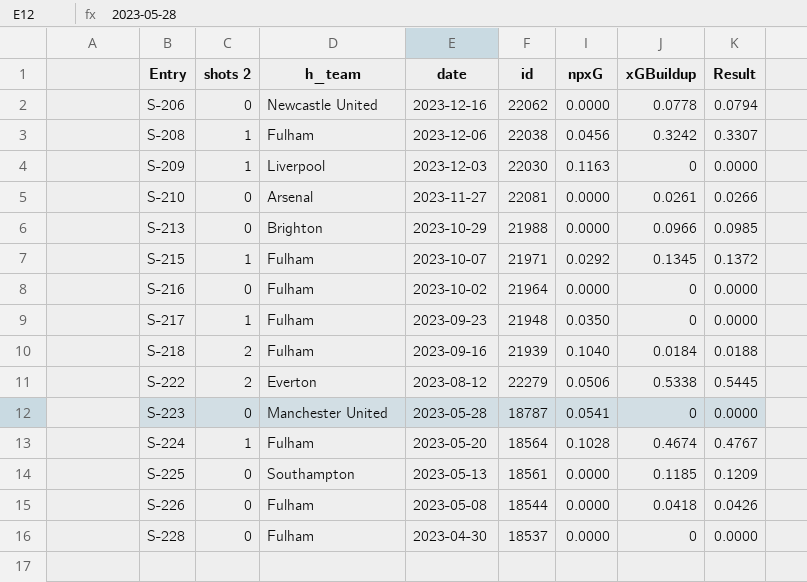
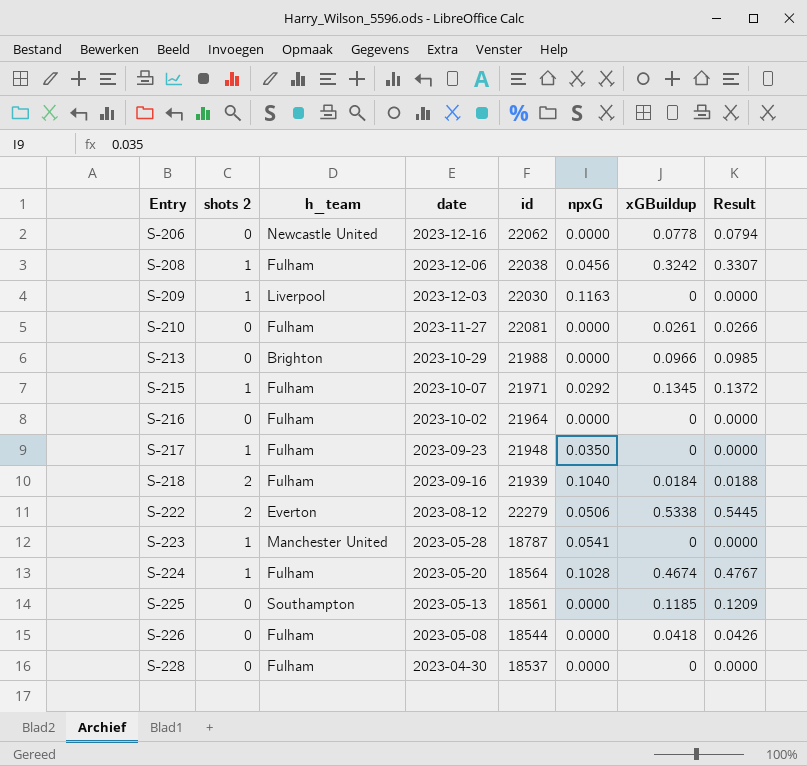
S-210 | h_team: Arsenal -> Fulham
S-223 | shots 2: 0 -> 1

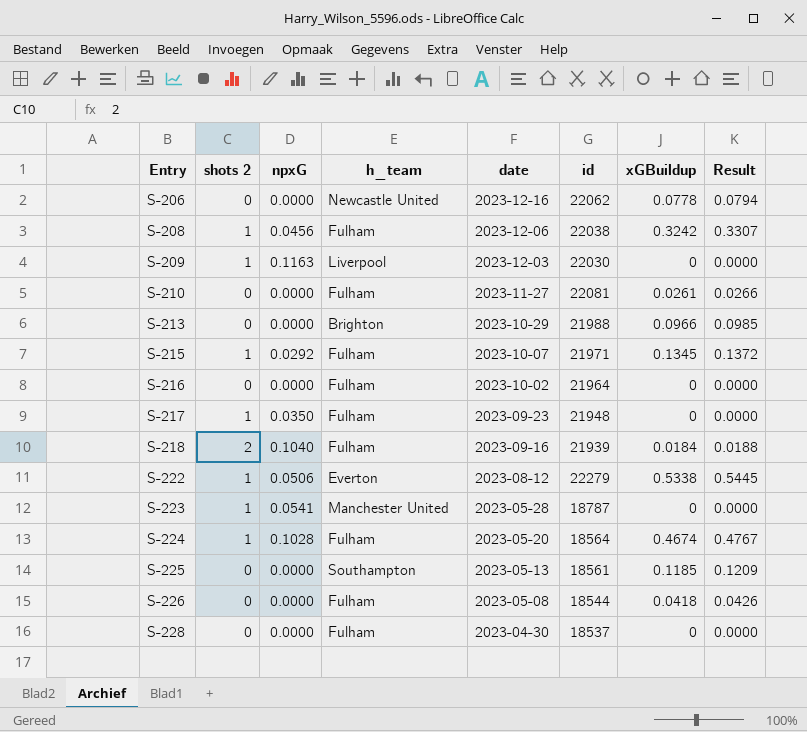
column npxG | position: 6 -> 3
S-222 | shots 2: 2 -> 1

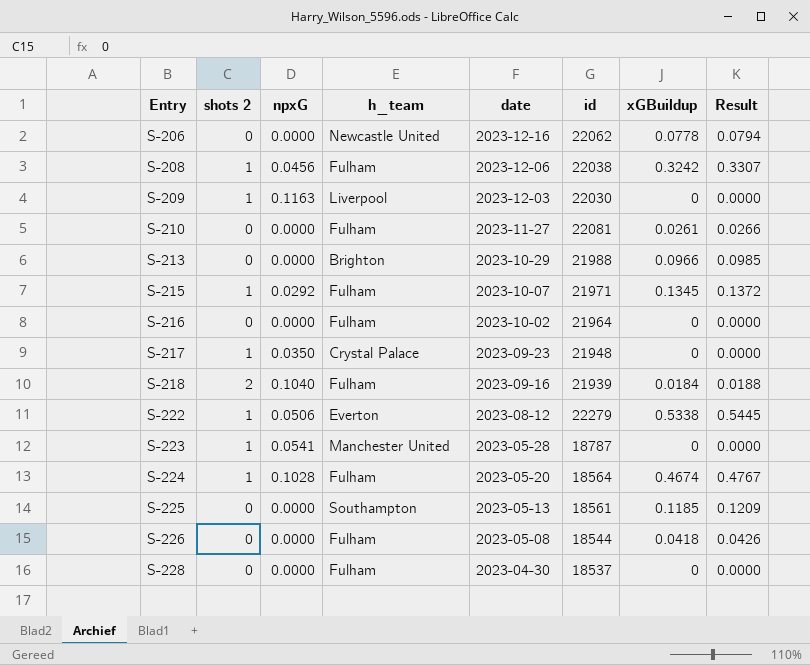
S-217 | h_team: Fulham -> Crystal Palace

